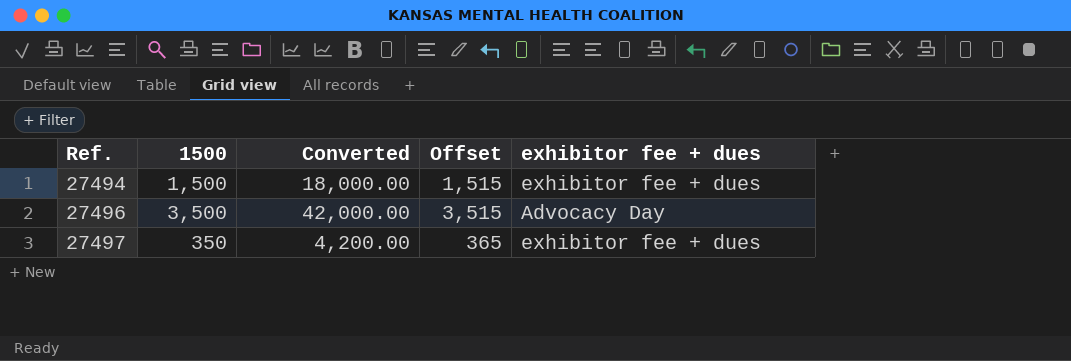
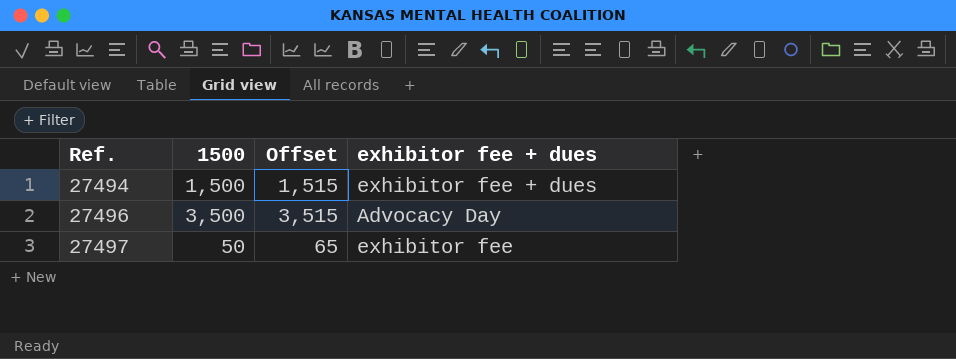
column Converted | formula: [1500] * 12 -> none
27497 | 1500: 350 -> 50
27497 | Offset: 365 -> 65
27497 | exhibitor fee + dues: exhibitor fee + dues -> exhibitor fee

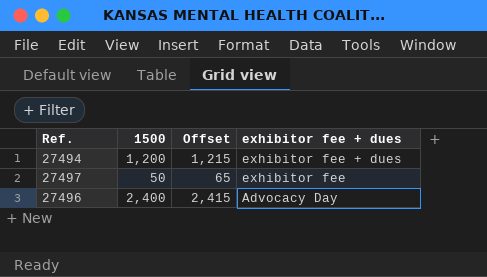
row order: Ref. ascending -> exhibitor fee + dues descending
27494 | 1500: 1,500 -> 1,200
27494 | Offset: 1,515 -> 1,215
27496 | 1500: 3,500 -> 2,400
27496 | Offset: 3,515 -> 2,415

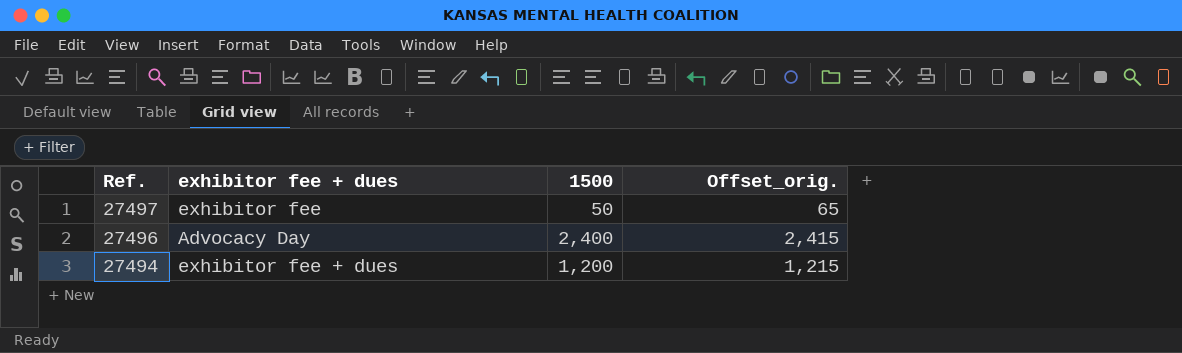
row order: exhibitor fee + dues descending -> Ref. descending
column exhibitor fee + dues | position: 4 -> 2
column name: Offset -> Offset_orig.

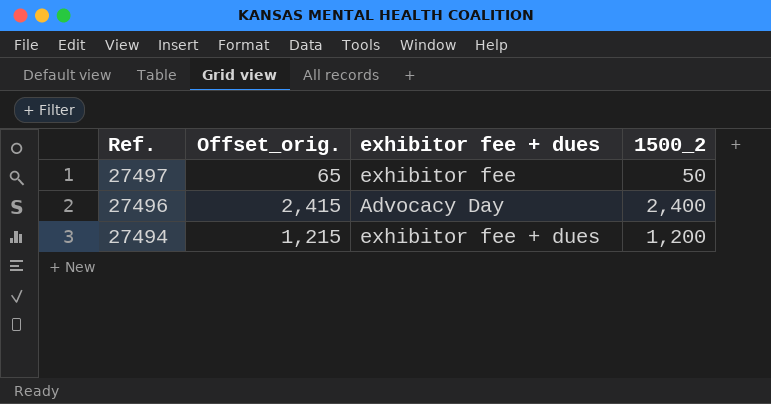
column Offset_orig. | position: 4 -> 2
column name: 1500 -> 1500_2

